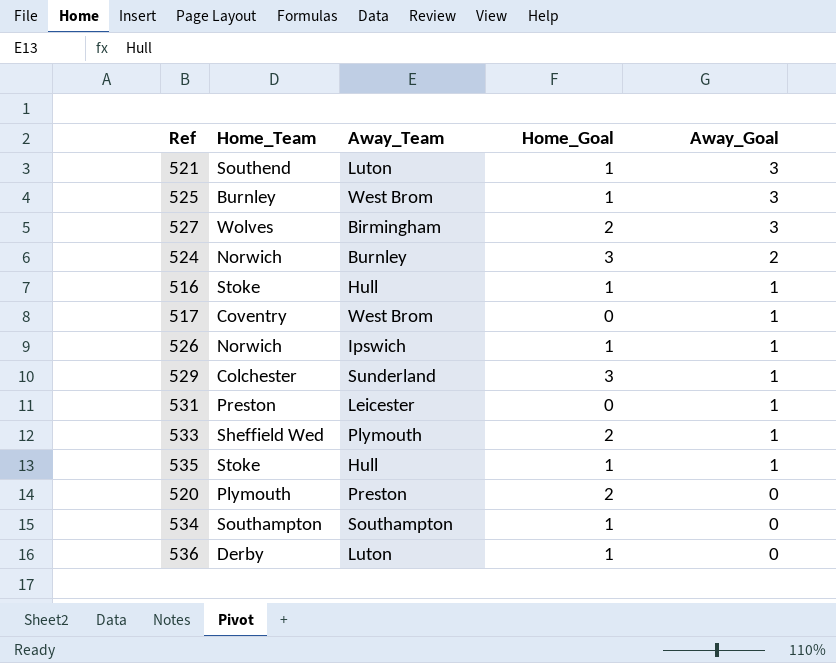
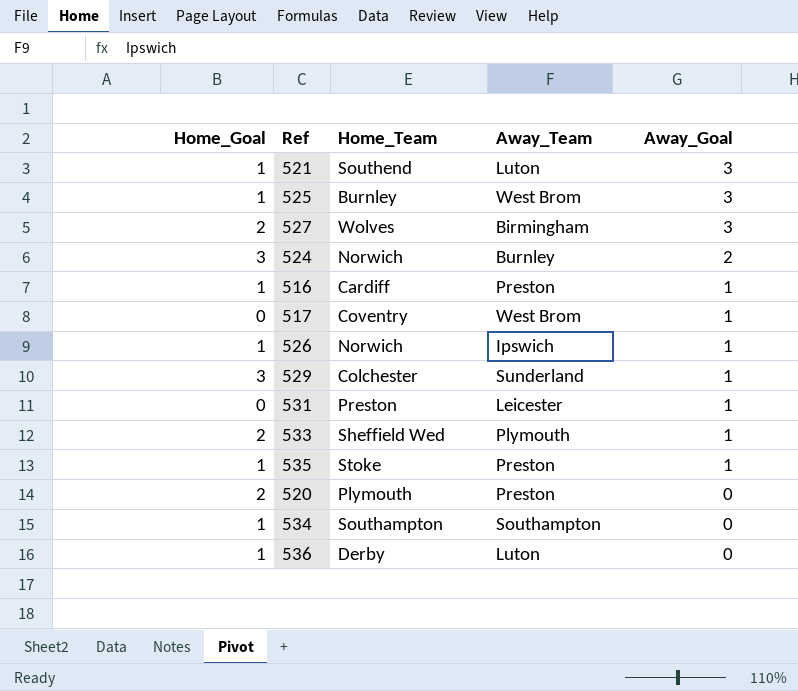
column Home_Goal | position: 4 -> 1
516 | Home_Team: Stoke -> Cardiff
516 | Away_Team: Hull -> Preston
535 | Away_Team: Hull -> Preston

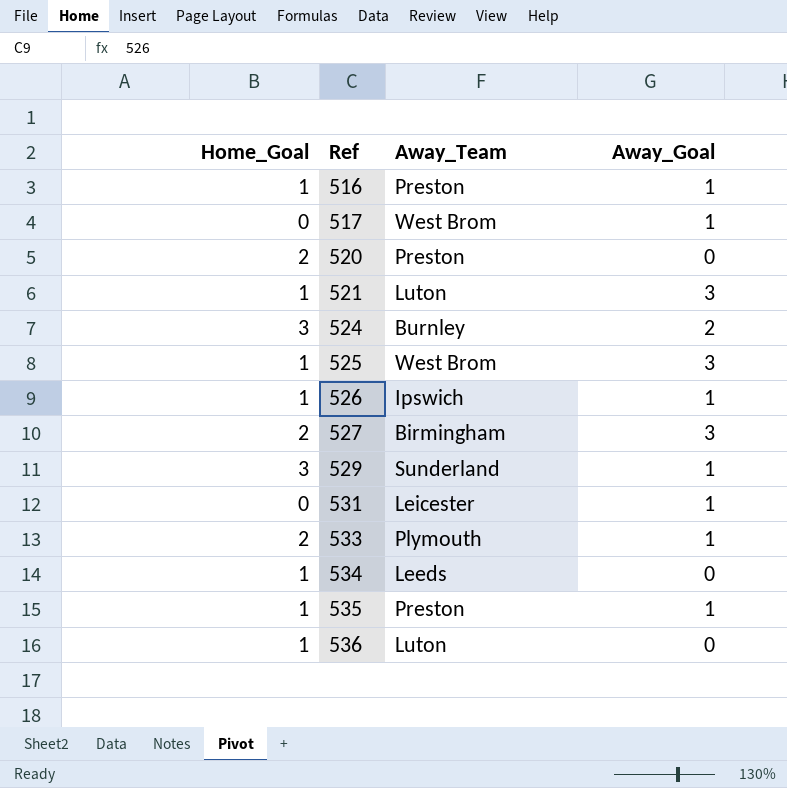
row order: Away_Goal descending -> Ref ascending
column Home_Team | position: 3 -> none
534 | Away_Team: Southampton -> Leeds

